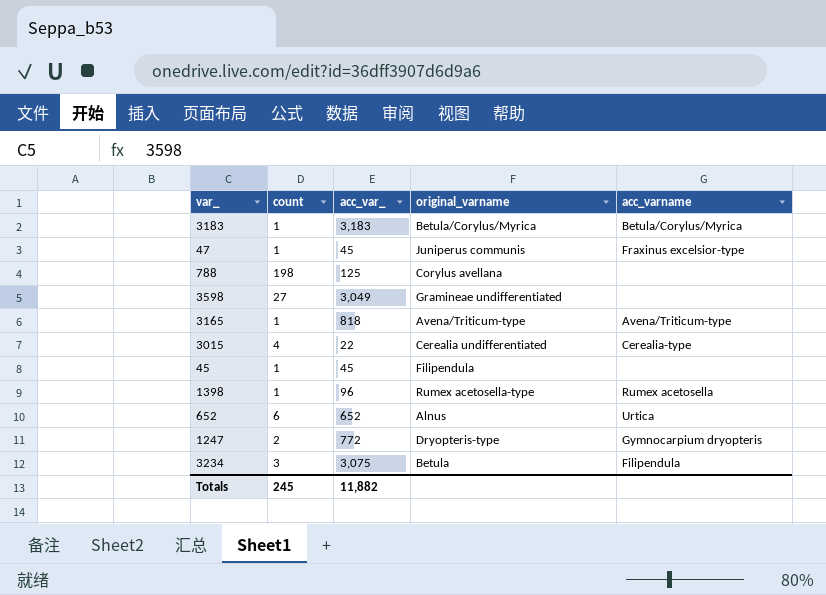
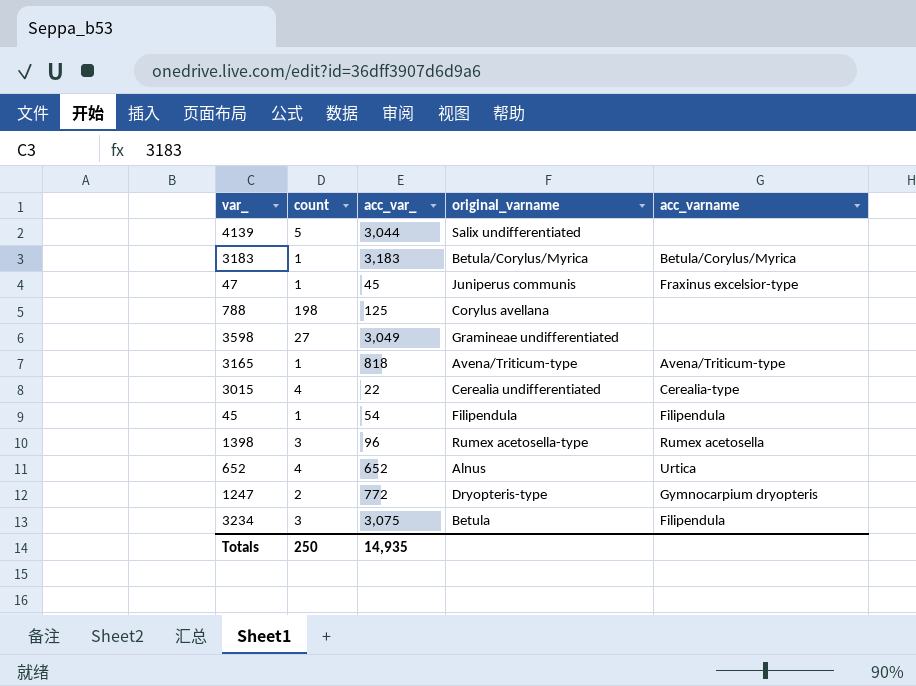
row 4139: none -> 5 | 3,044 | Salix undifferentiated | none
45 | acc_var_: 45 -> 54
45 | acc_varname: none -> Filipendula
1398 | count: 1 -> 3
652 | count: 6 -> 4
Totals | count: 245 -> 250
Totals | acc_var_: 11,882 -> 14,935

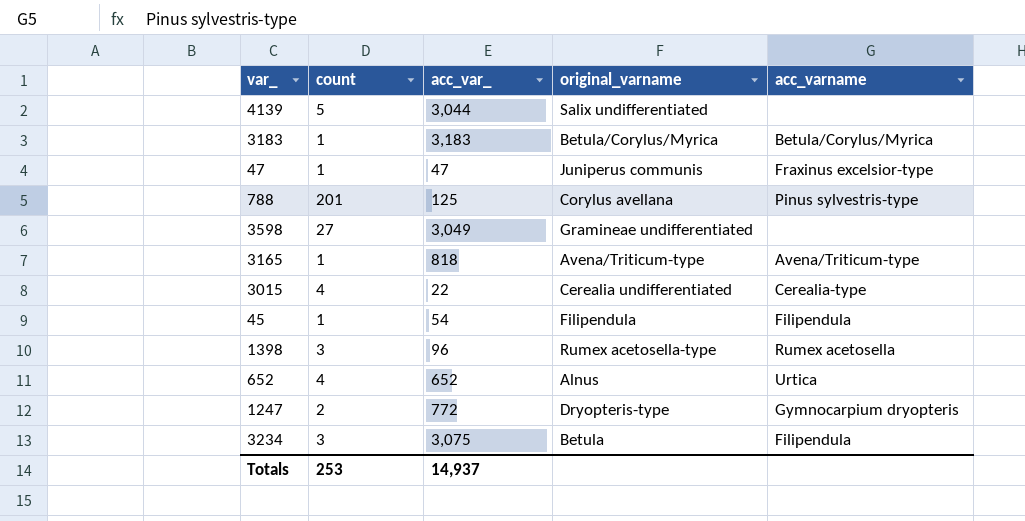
47 | acc_var_: 45 -> 47
788 | count: 198 -> 201
788 | acc_varname: none -> Pinus sylvestris-type
Totals | count: 250 -> 253
Totals | acc_var_: 14,935 -> 14,937

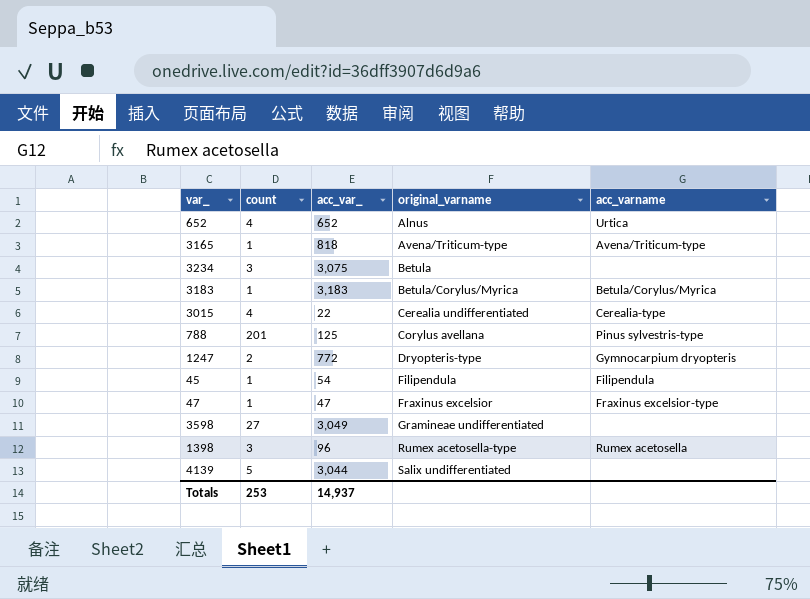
row order: none -> original_varname ascending
3234 | acc_varname: Filipendula -> none
47 | original_varname: Juniperus communis -> Fraxinus excelsior

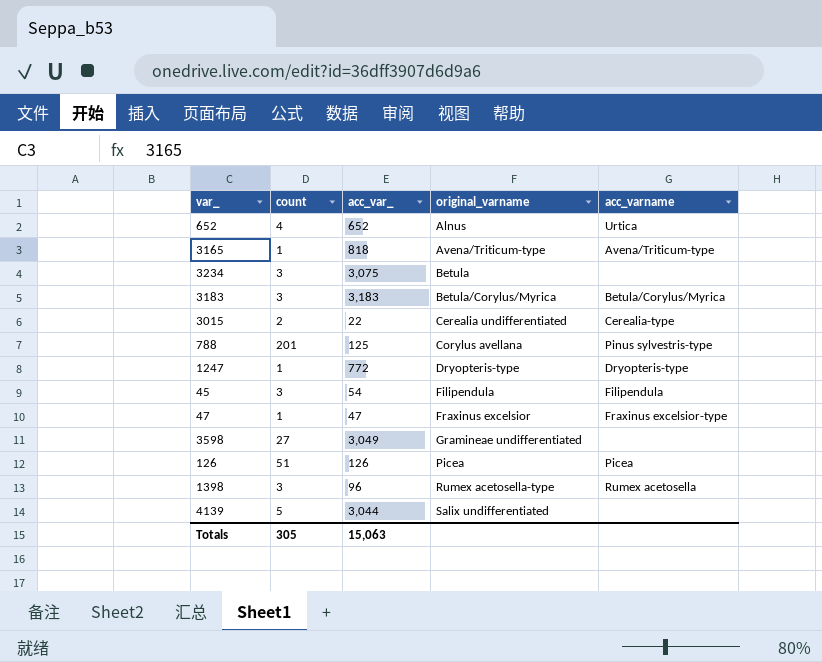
3183 | count: 1 -> 3
3015 | count: 4 -> 2
1247 | count: 2 -> 1
1247 | acc_varname: Gymnocarpium dryopteris -> Dryopteris-type
45 | count: 1 -> 3
row 126: none -> 51 | 126 | Picea | Picea
Totals | count: 253 -> 305
Totals | acc_var_: 14,937 -> 15,063

